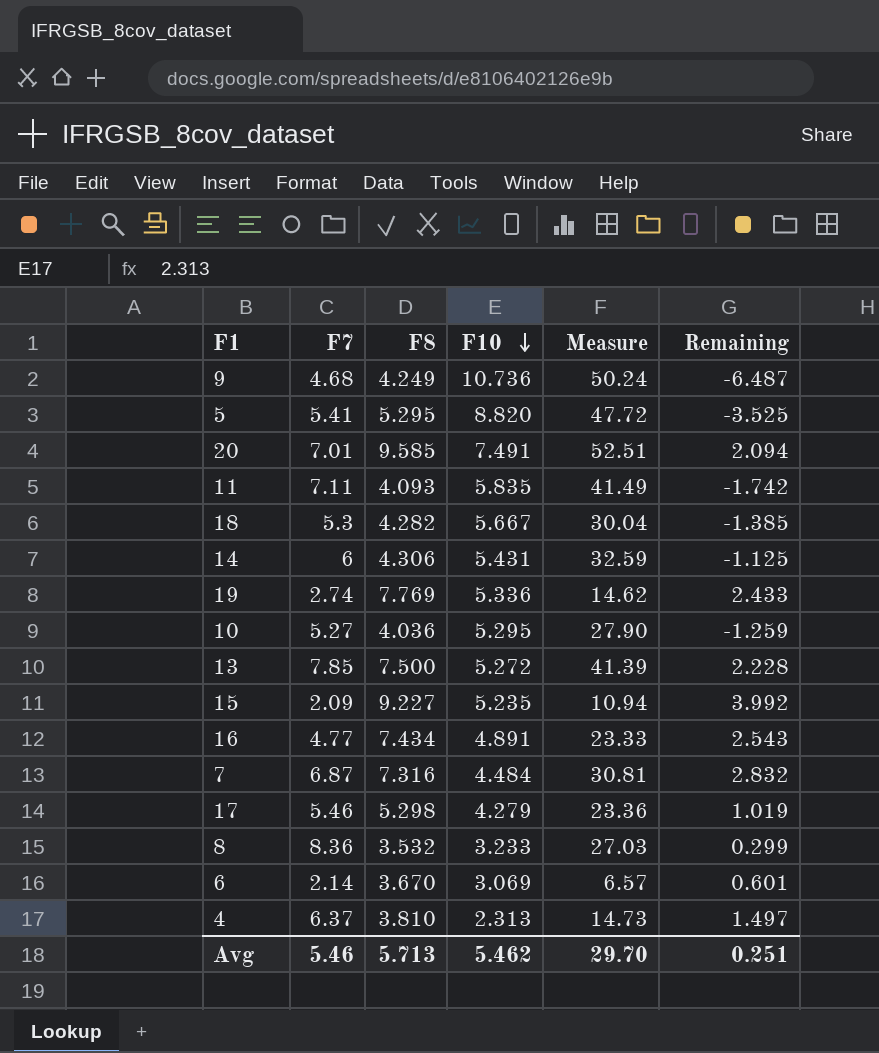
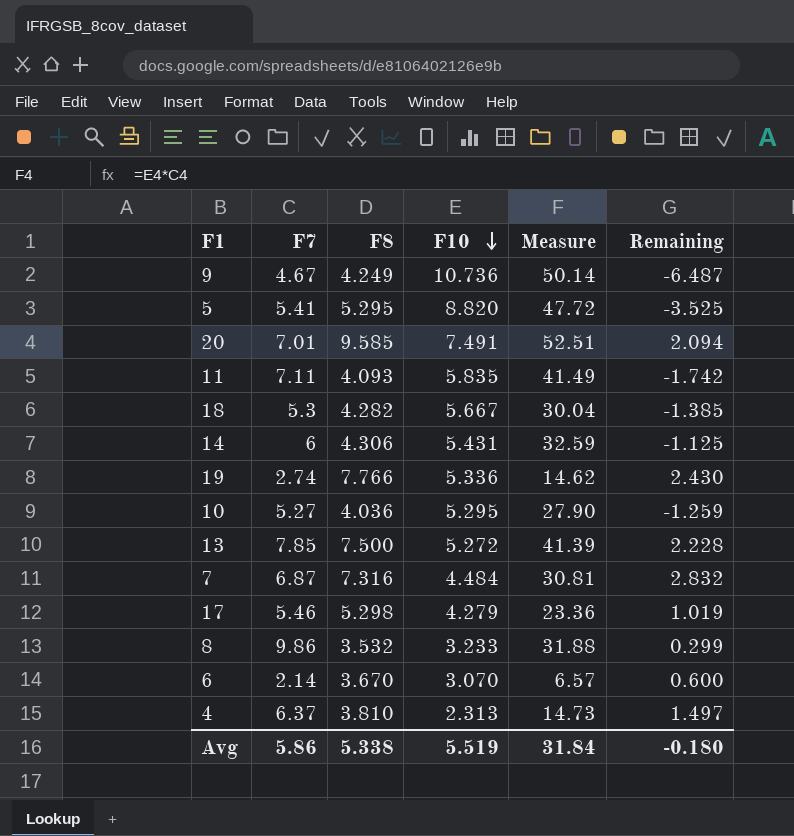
row 15: 2.09 | 9.227 | 5.235 | 10.94 | 3.992 -> none
row 16: 4.77 | 7.434 | 4.891 | 23.33 | 2.543 -> none
9 | F7: 4.68 -> 4.67
9 | Measure: 50.24 -> 50.14
19 | F8: 7.769 -> 7.766
19 | Remaining: 2.433 -> 2.430
8 | F7: 8.36 -> 9.86
8 | Measure: 27.03 -> 31.88
6 | F10: 3.069 -> 3.070
6 | Remaining: 0.601 -> 0.600
Avg | F7: 5.46 -> 5.86
Avg | F8: 5.713 -> 5.338
Avg | F10: 5.462 -> 5.519
Avg | Measure: 29.70 -> 31.84
Avg | Remaining: 0.251 -> -0.180

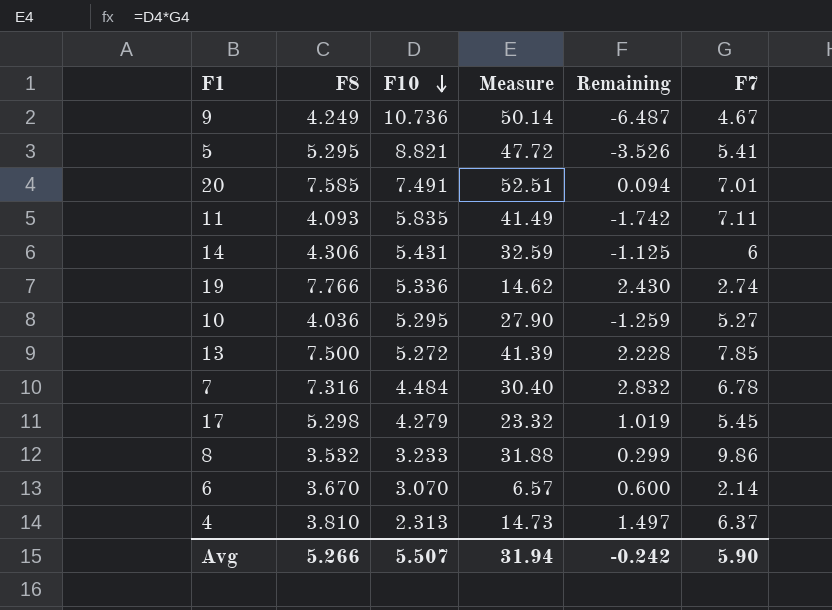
column F7 | position: 2 -> 6
row 18: 5.3 | 4.282 | 5.667 | 30.04 | -1.385 -> none
5 | F10: 8.820 -> 8.821
5 | Remaining: -3.525 -> -3.526
20 | F8: 9.585 -> 7.585
20 | Remaining: 2.094 -> 0.094
7 | Measure: 30.81 -> 30.40
7 | F7: 6.87 -> 6.78
17 | Measure: 23.36 -> 23.32
17 | F7: 5.46 -> 5.45
Avg | F8: 5.338 -> 5.266
Avg | F10: 5.519 -> 5.507
Avg | Measure: 31.84 -> 31.94
Avg | Remaining: -0.180 -> -0.242
Avg | F7: 5.86 -> 5.90

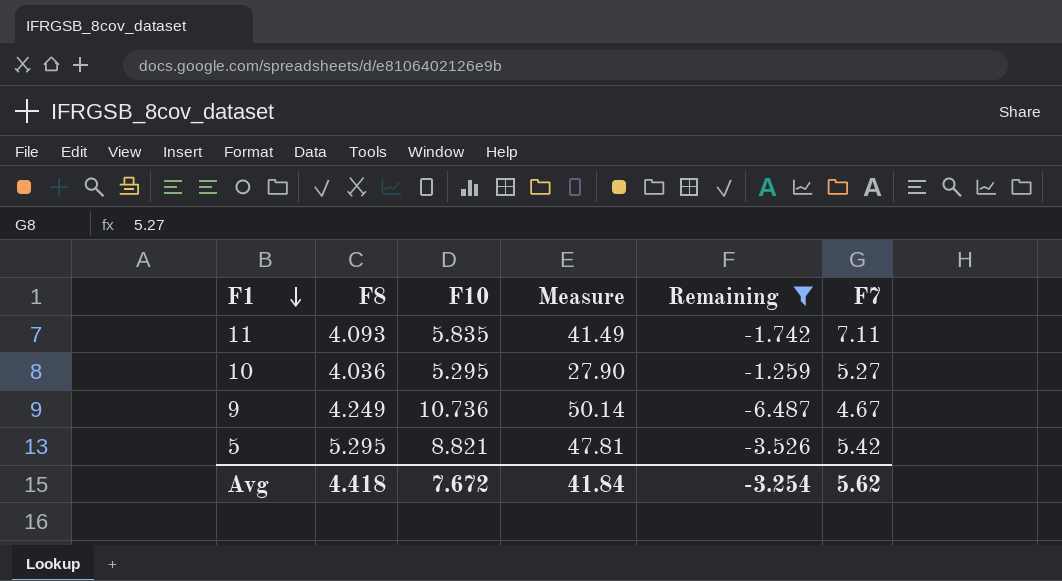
filter: none -> Remaining <= -1.259
row order: F10 descending -> F1 descending
5 | Measure: 47.72 -> 47.81
5 | F7: 5.41 -> 5.42
Avg | F8: 5.266 -> 4.418
Avg | F10: 5.507 -> 7.672
Avg | Measure: 31.94 -> 41.84
Avg | Remaining: -0.242 -> -3.254
Avg | F7: 5.90 -> 5.62

